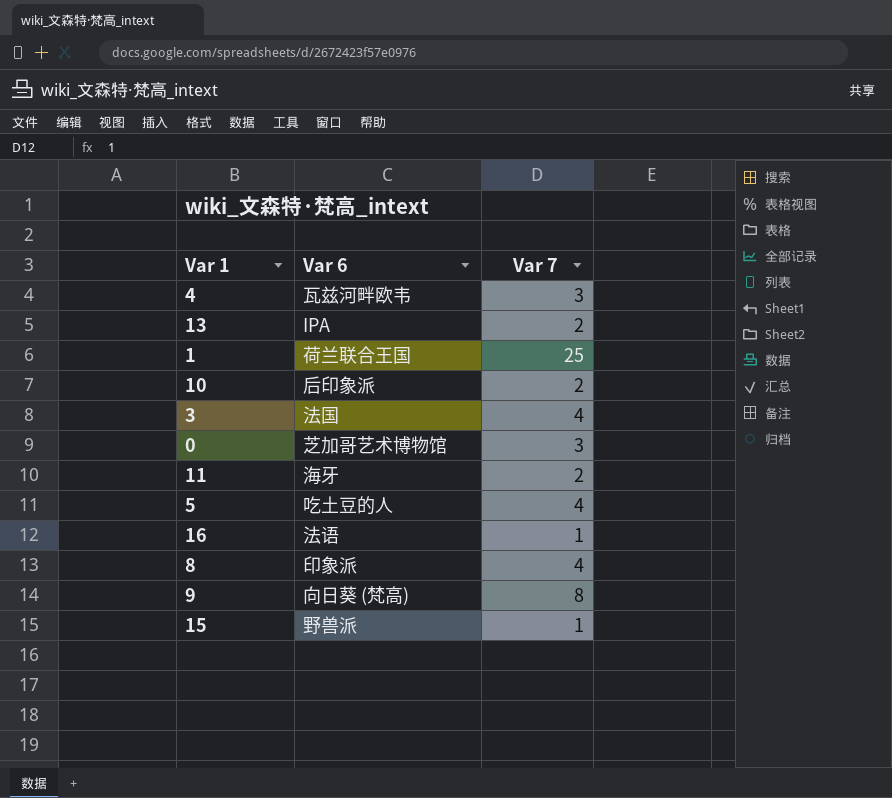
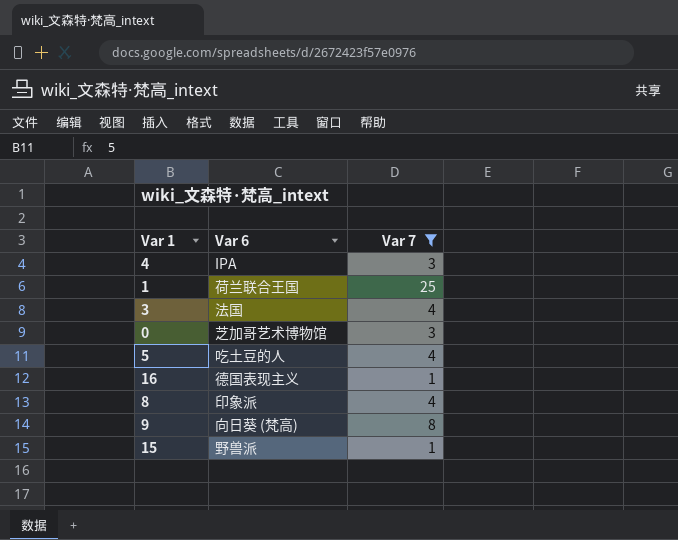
filter: none -> Var 7 != 2
4 | Var 6: 瓦兹河畔欧韦 -> IPA
16 | Var 6: 法语 -> 德国表现主义

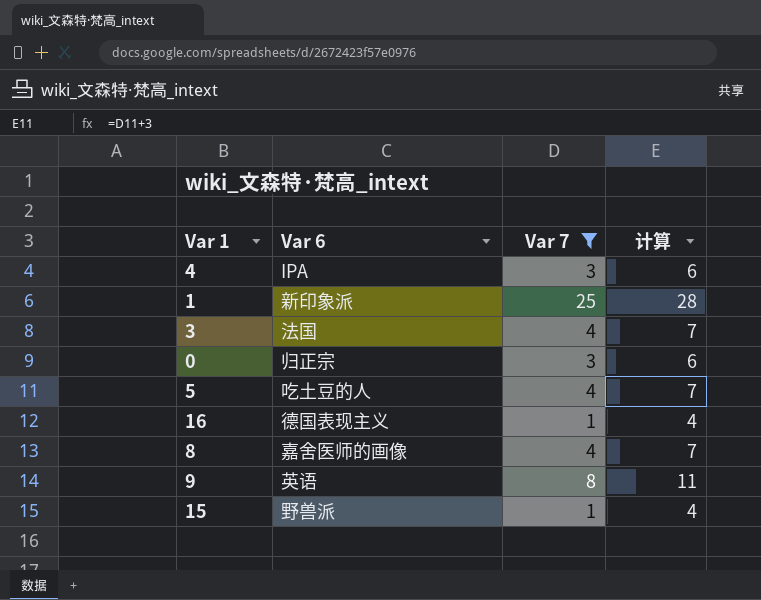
column 计算 | formula: none -> [Var 7] + 3
1 | Var 6: 荷兰联合王国 -> 新印象派
0 | Var 6: 芝加哥艺术博物馆 -> 归正宗
8 | Var 6: 印象派 -> 嘉舍医师的画像
9 | Var 6: 向日葵 (梵高) -> 英语

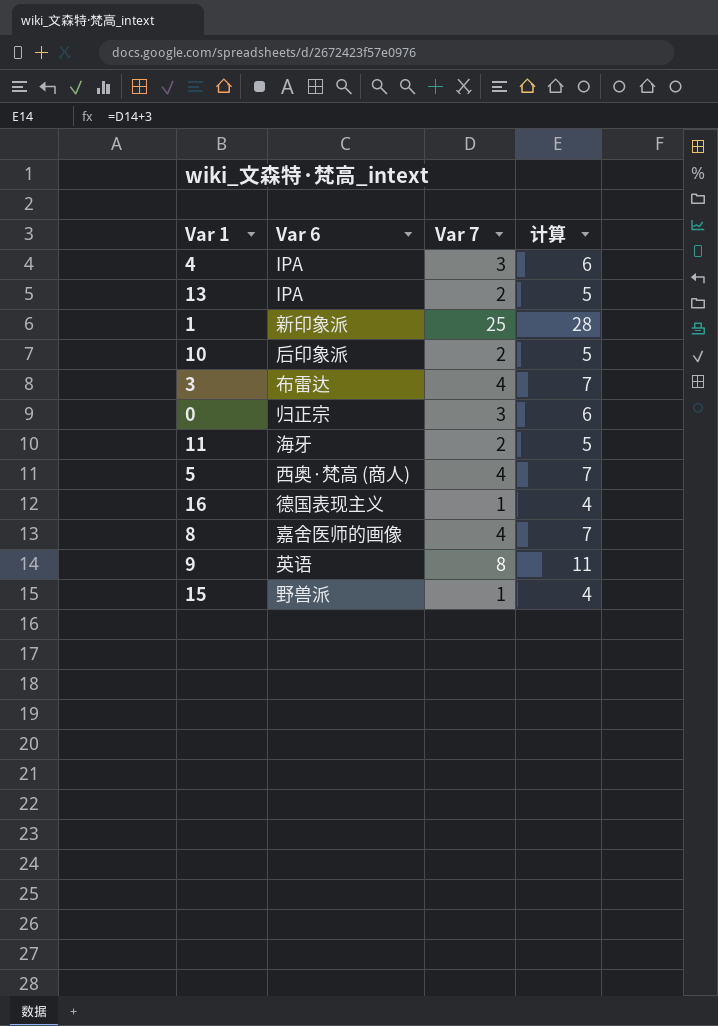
filter: Var 7 != 2 -> none
3 | Var 6: 法国 -> 布雷达
5 | Var 6: 吃土豆的人 -> 西奥·梵高 (商人)

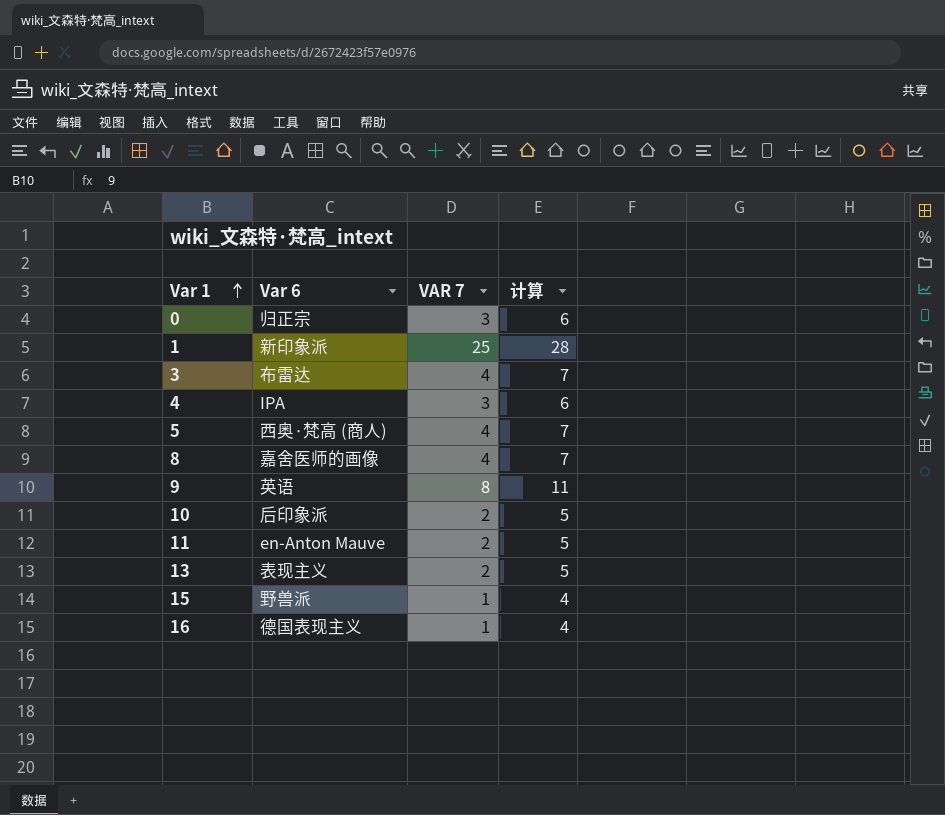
row order: none -> Var 1 ascending
column name: Var 7 -> VAR 7
11 | Var 6: 海牙 -> en-Anton Mauve
13 | Var 6: IPA -> 表现主义

